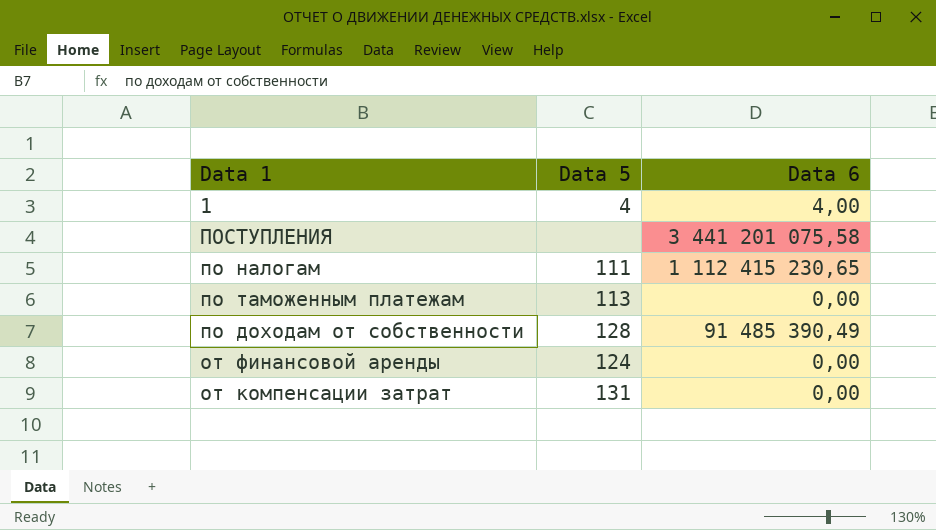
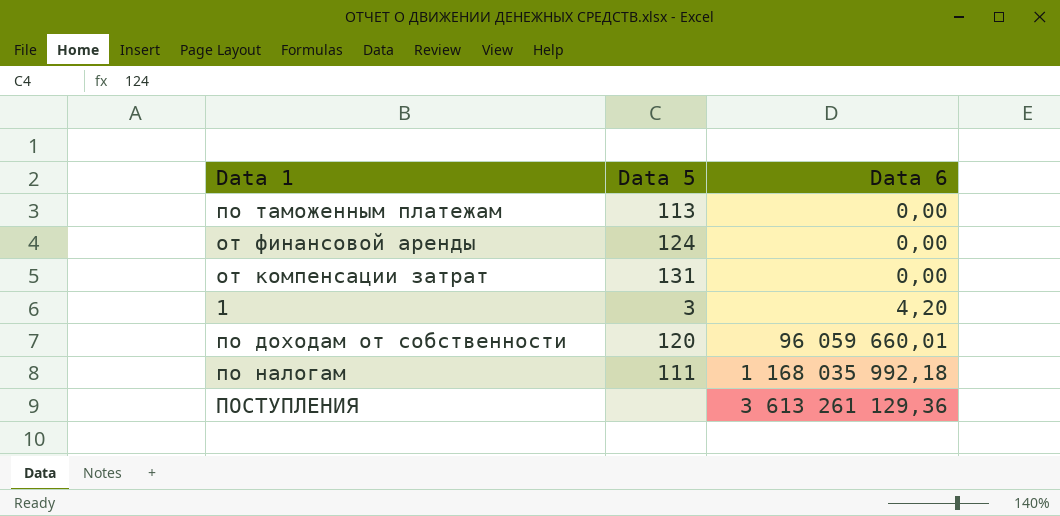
row order: none -> Data 6 ascending
1 | Data 5: 4 -> 3
1 | Data 6: 4,00 -> 4,20
по доходам от собственности | Data 5: 128 -> 120
по доходам от собственности | Data 6: 91 485 390,49 -> 96 059 660,01
по налогам | Data 6: 1 112 415 230,65 -> 1 168 035 992,18
ПОСТУПЛЕНИЯ | Data 6: 3 441 201 075,58 -> 3 613 261 129,36

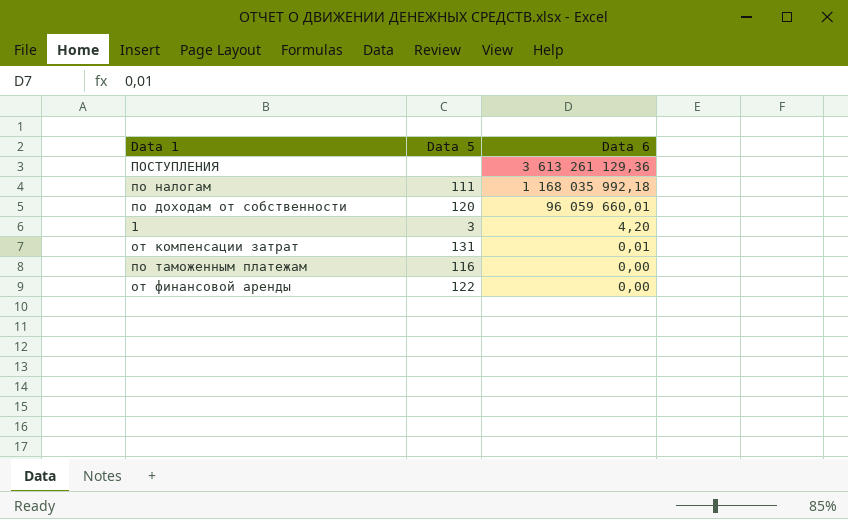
row order: Data 6 ascending -> Data 6 descending
от компенсации затрат | Data 6: 0,00 -> 0,01
по таможенным платежам | Data 5: 113 -> 116
от финансовой аренды | Data 5: 124 -> 122

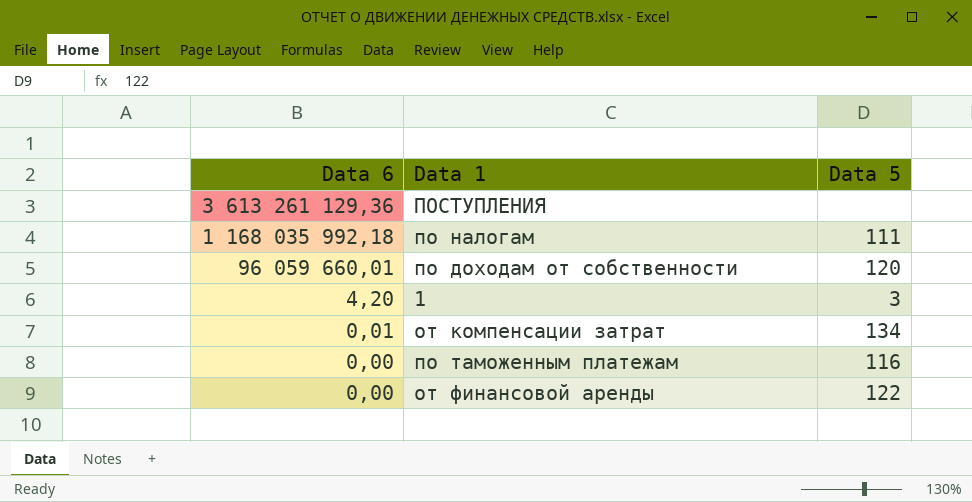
column Data 6 | position: 3 -> 1
от компенсации затрат | Data 5: 131 -> 134

